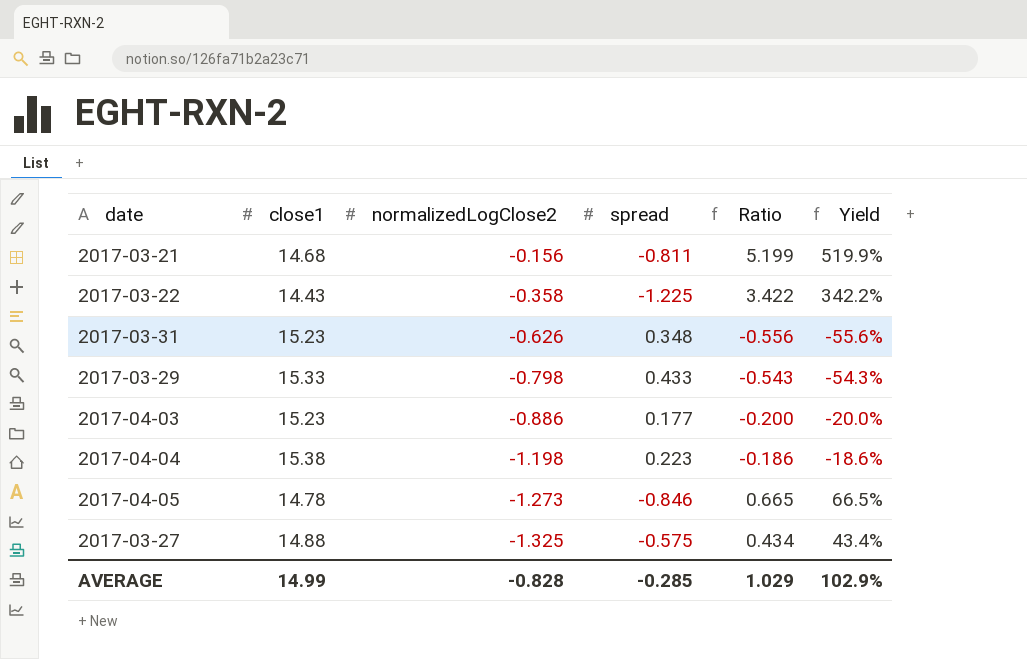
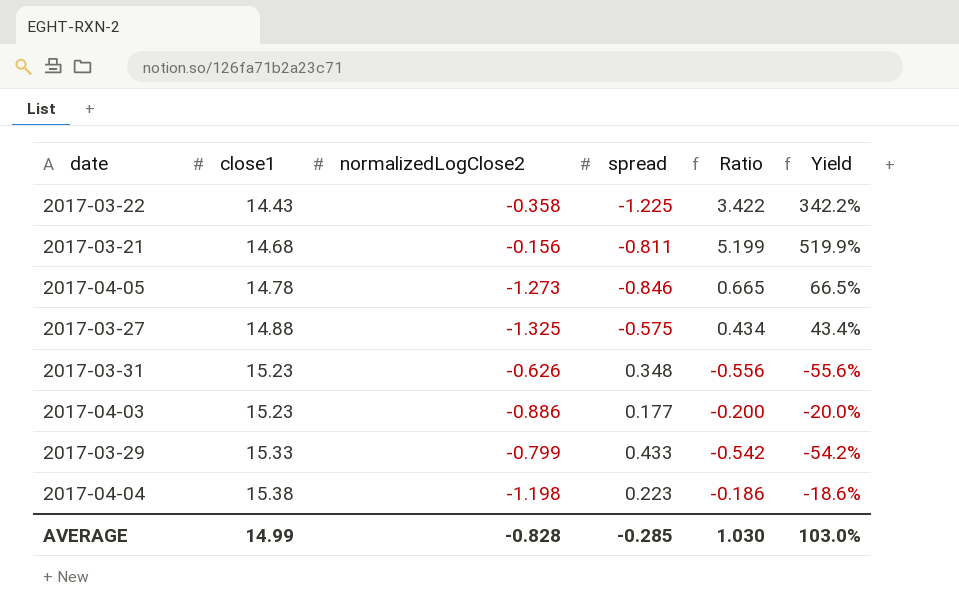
row order: normalizedLogClose2 descending -> close1 ascending
2017-03-29 | normalizedLogClose2: -0.798 -> -0.799
2017-03-29 | Ratio: -0.543 -> -0.542
2017-03-29 | Yield: -54.3% -> -54.2%
AVERAGE | Ratio: 1.029 -> 1.030
AVERAGE | Yield: 102.9% -> 103.0%

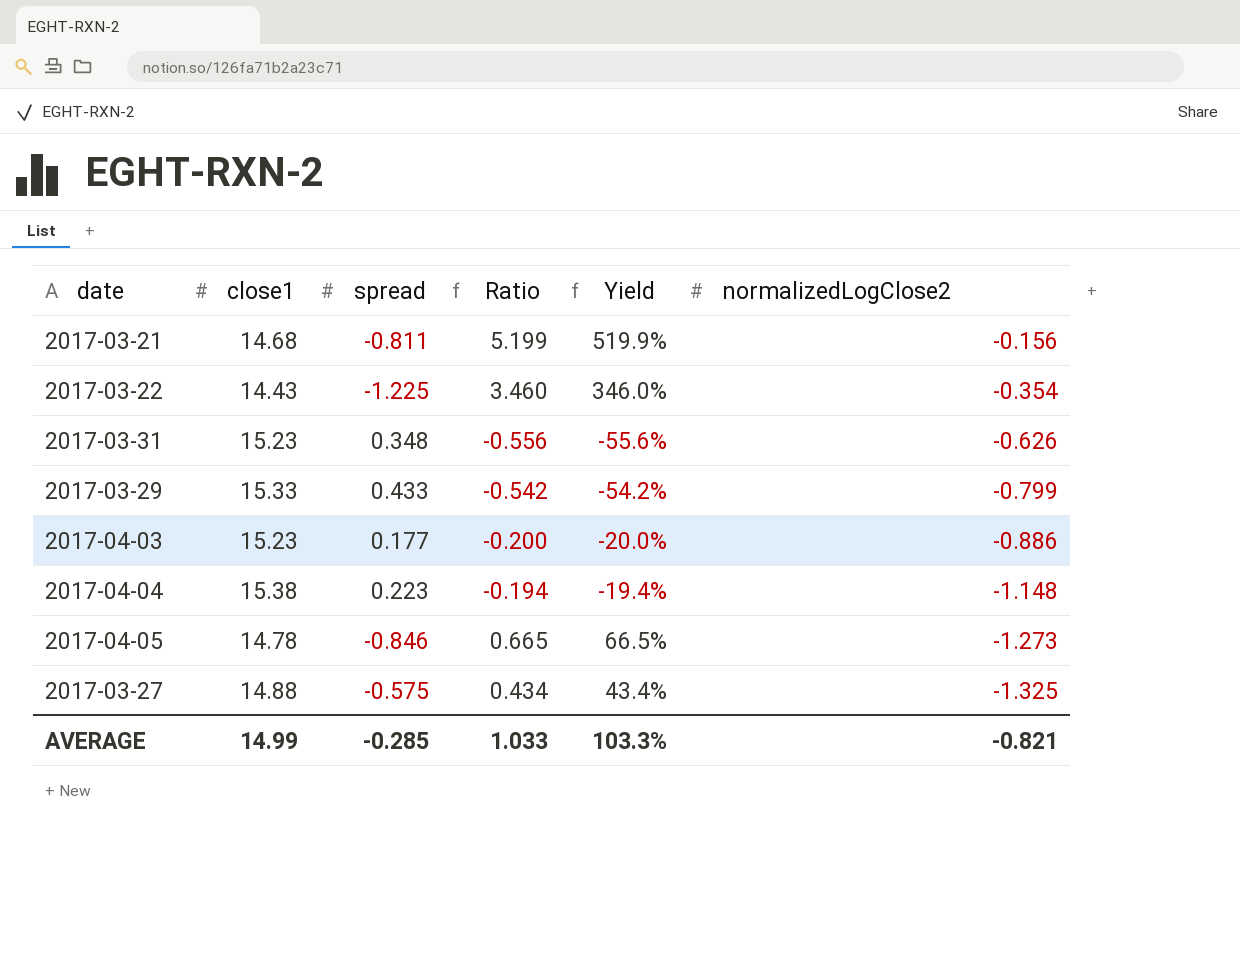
row order: close1 ascending -> normalizedLogClose2 descending
column normalizedLogClose2 | position: 3 -> 6
2017-03-22 | Ratio: 3.422 -> 3.460
2017-03-22 | Yield: 342.2% -> 346.0%
2017-03-22 | normalizedLogClose2: -0.358 -> -0.354
2017-04-04 | Ratio: -0.186 -> -0.194
2017-04-04 | Yield: -18.6% -> -19.4%
2017-04-04 | normalizedLogClose2: -1.198 -> -1.148
AVERAGE | Ratio: 1.030 -> 1.033
AVERAGE | Yield: 103.0% -> 103.3%
AVERAGE | normalizedLogClose2: -0.828 -> -0.821

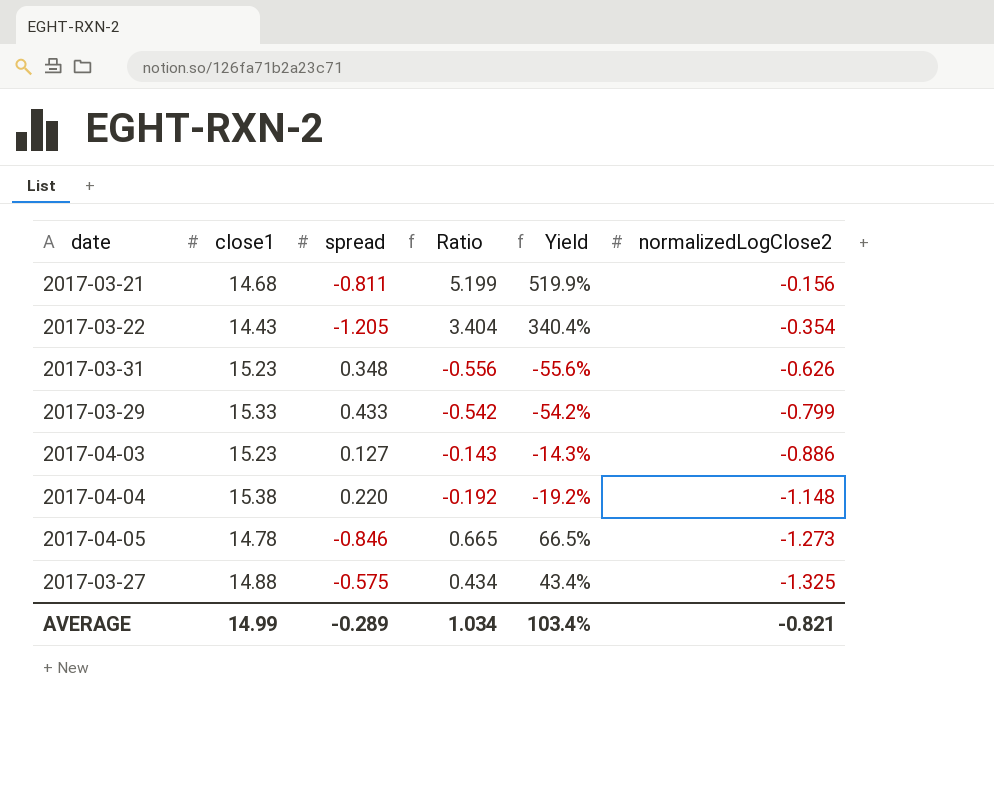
2017-03-22 | spread: -1.225 -> -1.205
2017-03-22 | Ratio: 3.460 -> 3.404
2017-03-22 | Yield: 346.0% -> 340.4%
2017-04-03 | spread: 0.177 -> 0.127
2017-04-03 | Ratio: -0.200 -> -0.143
2017-04-03 | Yield: -20.0% -> -14.3%
2017-04-04 | spread: 0.223 -> 0.220
2017-04-04 | Ratio: -0.194 -> -0.192
2017-04-04 | Yield: -19.4% -> -19.2%
AVERAGE | spread: -0.285 -> -0.289
AVERAGE | Ratio: 1.033 -> 1.034
AVERAGE | Yield: 103.3% -> 103.4%

